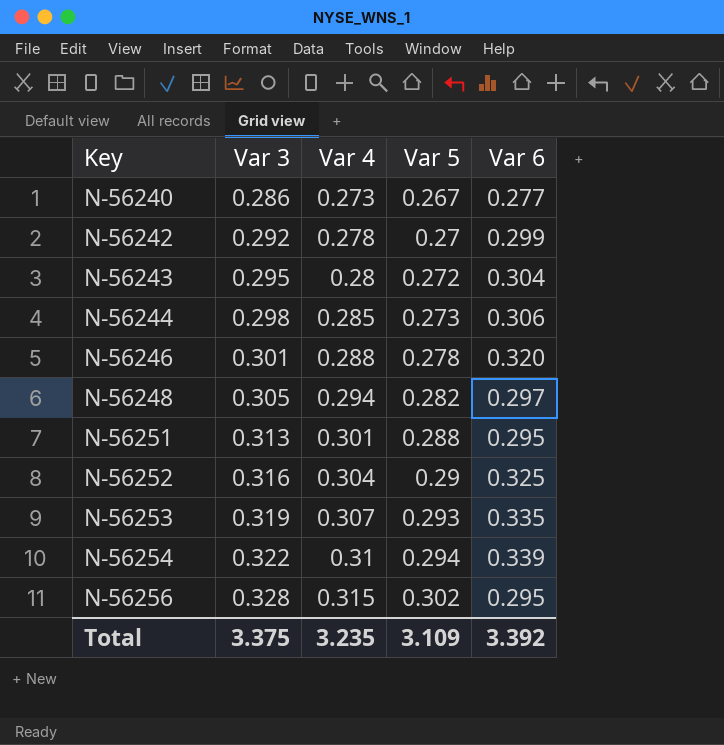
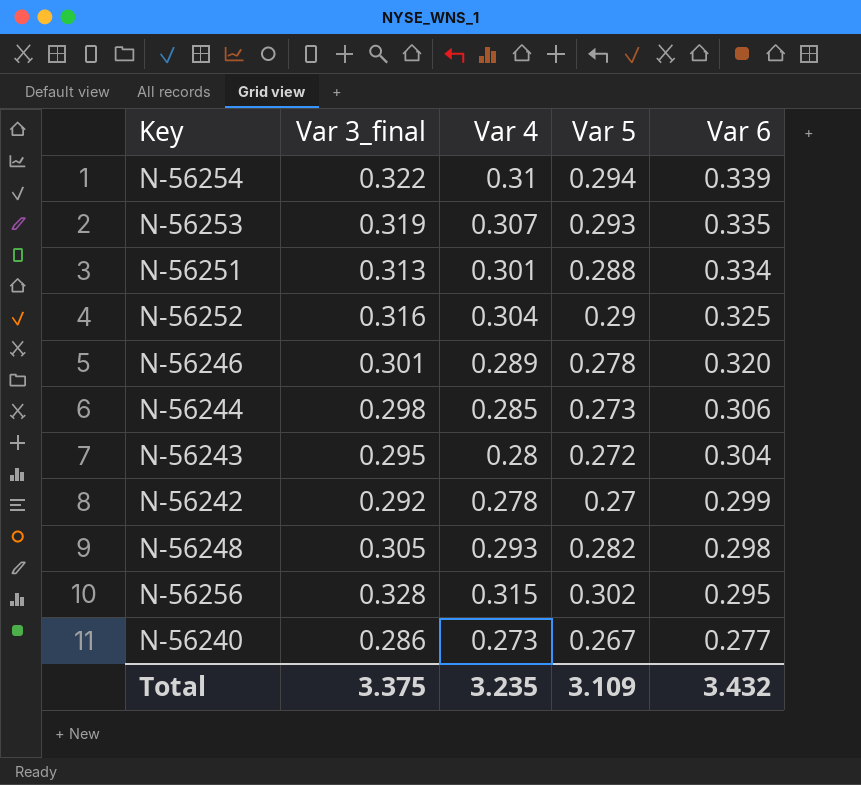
row order: Key ascending -> Var 6 descending
column name: Var 3 -> Var 3_final
N-56251 | Var 6: 0.295 -> 0.334
N-56246 | Var 4: 0.288 -> 0.289
N-56248 | Var 4: 0.294 -> 0.293
N-56248 | Var 6: 0.297 -> 0.298
Total | Var 6: 3.392 -> 3.432

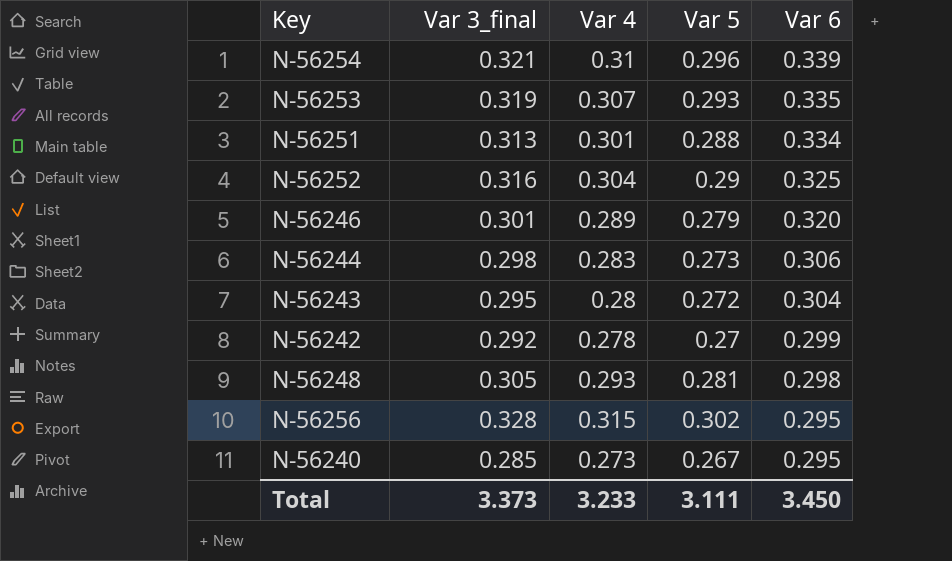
N-56254 | Var 3_final: 0.322 -> 0.321
N-56254 | Var 5: 0.294 -> 0.296
N-56246 | Var 5: 0.278 -> 0.279
N-56244 | Var 4: 0.285 -> 0.283
N-56248 | Var 5: 0.282 -> 0.281
N-56240 | Var 3_final: 0.286 -> 0.285
N-56240 | Var 6: 0.277 -> 0.295
Total | Var 3_final: 3.375 -> 3.373
Total | Var 4: 3.235 -> 3.233
Total | Var 5: 3.109 -> 3.111
Total | Var 6: 3.432 -> 3.450

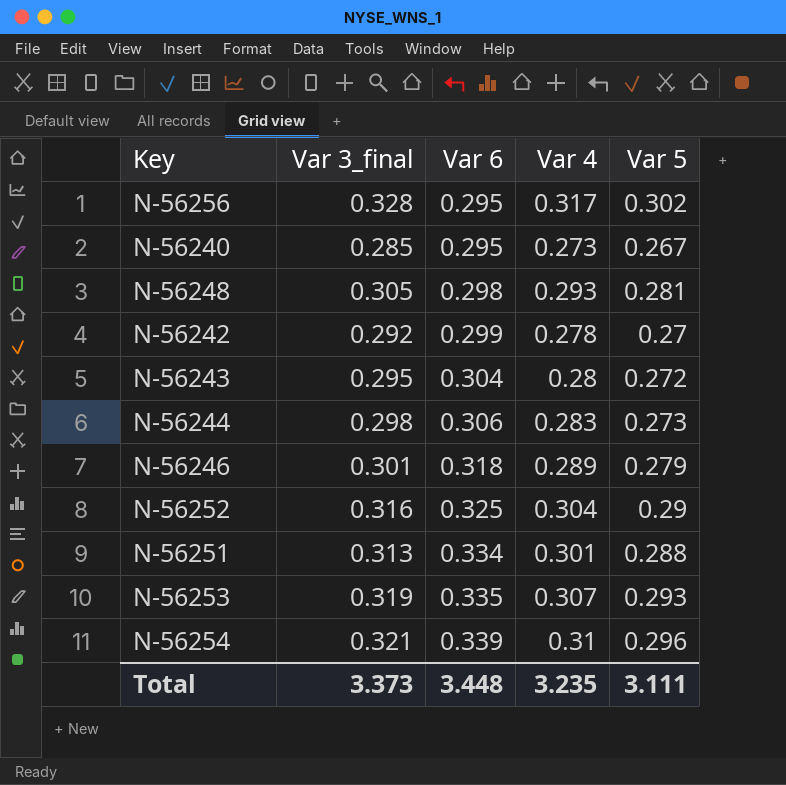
row order: Var 6 descending -> Var 6 ascending
column Var 6 | position: 5 -> 3
N-56256 | Var 4: 0.315 -> 0.317
N-56246 | Var 6: 0.320 -> 0.318
Total | Var 6: 3.450 -> 3.448
Total | Var 4: 3.233 -> 3.235

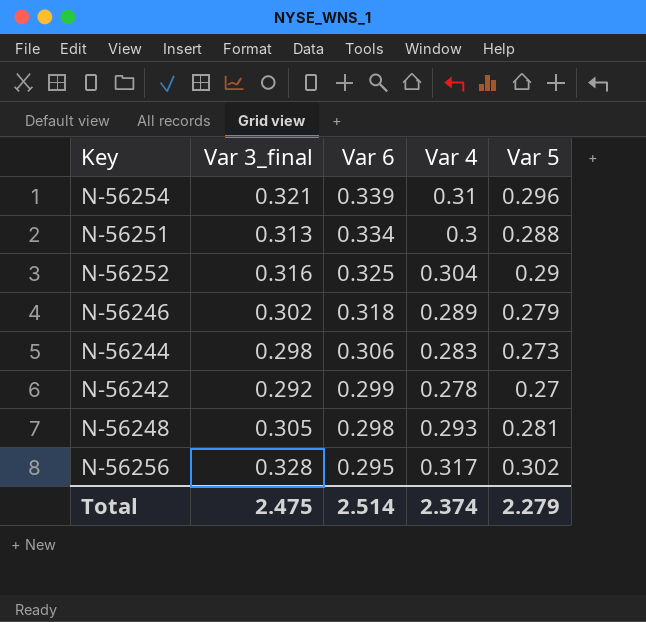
row order: Var 6 ascending -> Var 6 descending
row N-56240: 0.285 | 0.295 | 0.273 | 0.267 -> none
row N-56243: 0.295 | 0.304 | 0.28 | 0.272 -> none
row N-56253: 0.319 | 0.335 | 0.307 | 0.293 -> none
N-56251 | Var 4: 0.301 -> 0.3
N-56246 | Var 3_final: 0.301 -> 0.302
Total | Var 3_final: 3.373 -> 2.475
Total | Var 6: 3.448 -> 2.514
Total | Var 4: 3.235 -> 2.374
Total | Var 5: 3.111 -> 2.279

